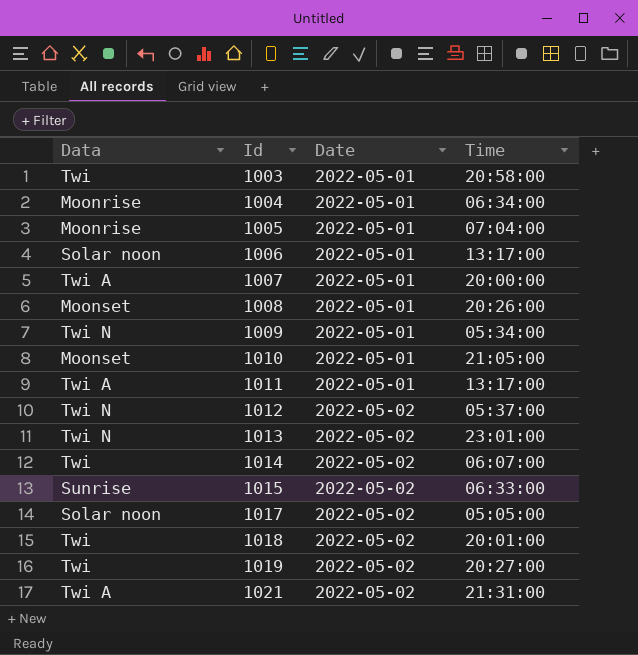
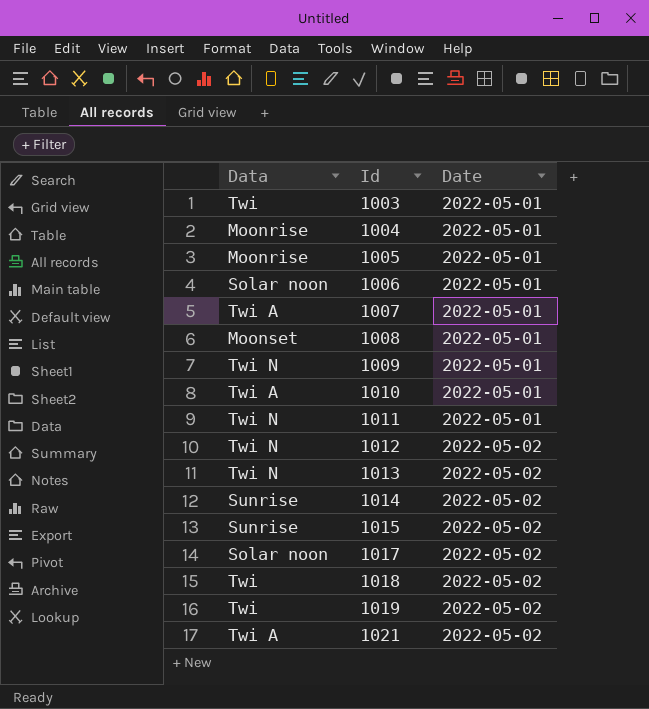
column Time | position: 4 -> none
1010 | Data: Moonset -> Twi A
1011 | Data: Twi A -> Twi N
1014 | Data: Twi -> Sunrise

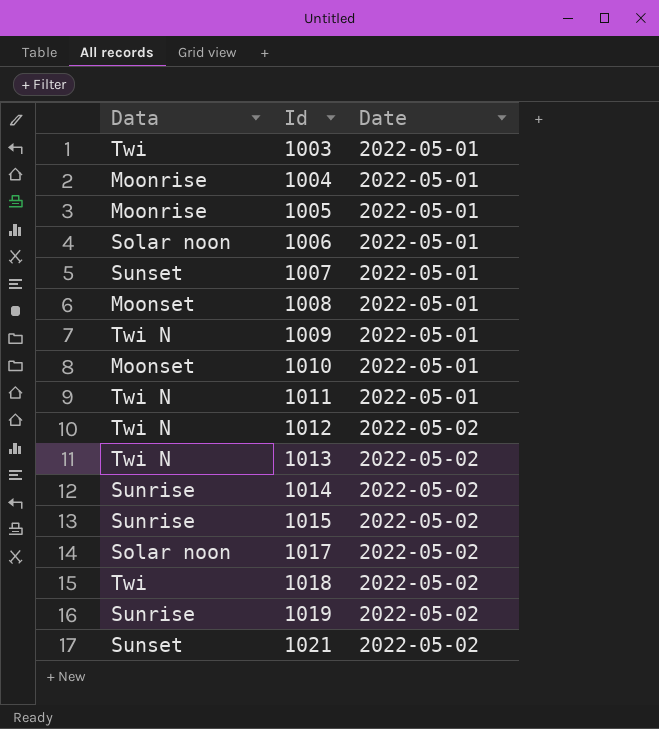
1007 | Data: Twi A -> Sunset
1010 | Data: Twi A -> Moonset
1019 | Data: Twi -> Sunrise
1021 | Data: Twi A -> Sunset

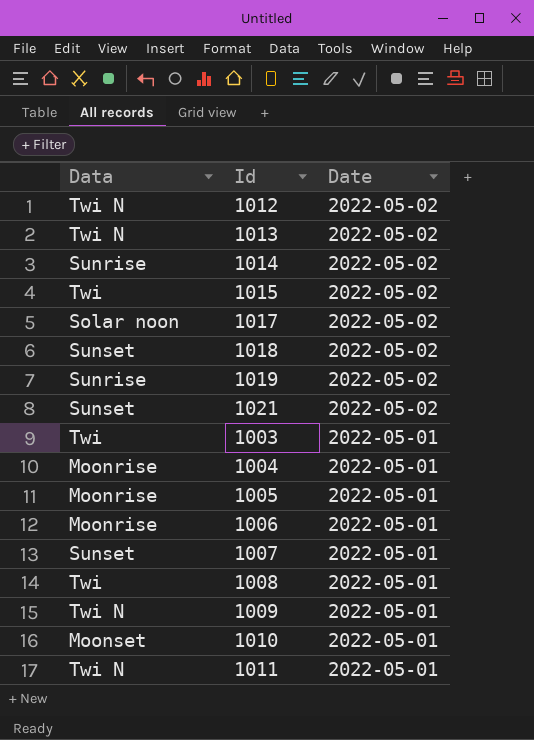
row order: Id ascending -> Date descending
1015 | Data: Sunrise -> Twi
1018 | Data: Twi -> Sunset
1006 | Data: Solar noon -> Moonrise
1008 | Data: Moonset -> Twi

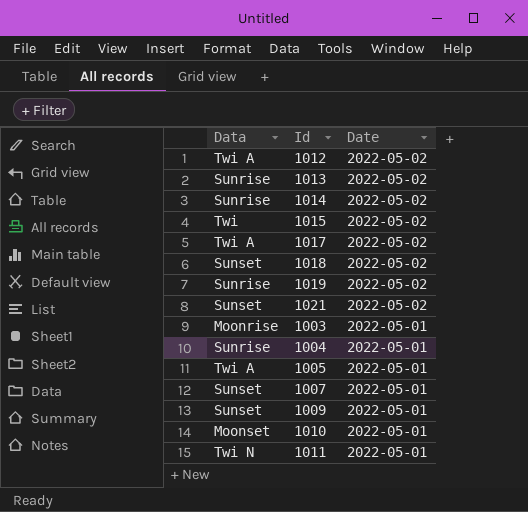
row 1006: Moonrise | 2022-05-01 -> none
row 1008: Twi | 2022-05-01 -> none
1012 | Data: Twi N -> Twi A
1013 | Data: Twi N -> Sunrise
1017 | Data: Solar noon -> Twi A
1003 | Data: Twi -> Moonrise
1004 | Data: Moonrise -> Sunrise
1005 | Data: Moonrise -> Twi A
1009 | Data: Twi N -> Sunset

